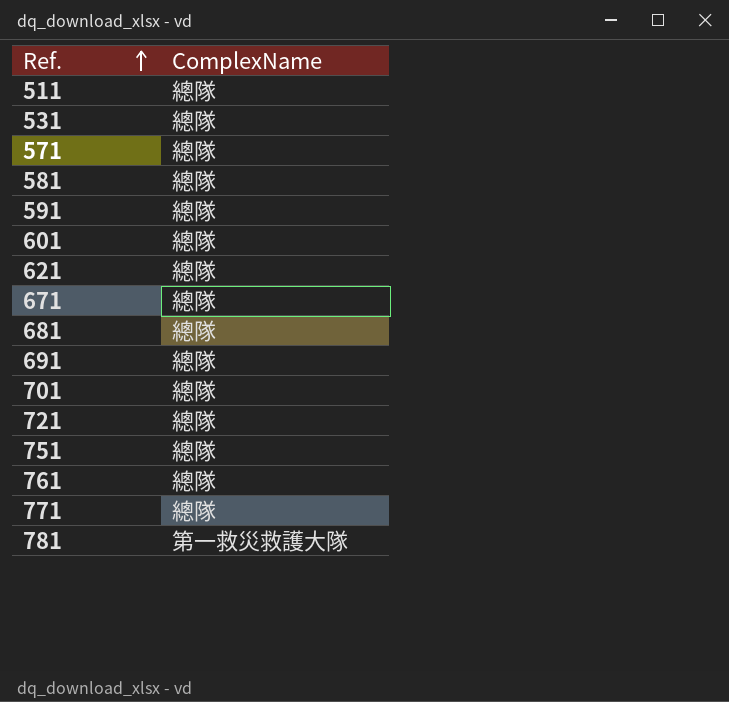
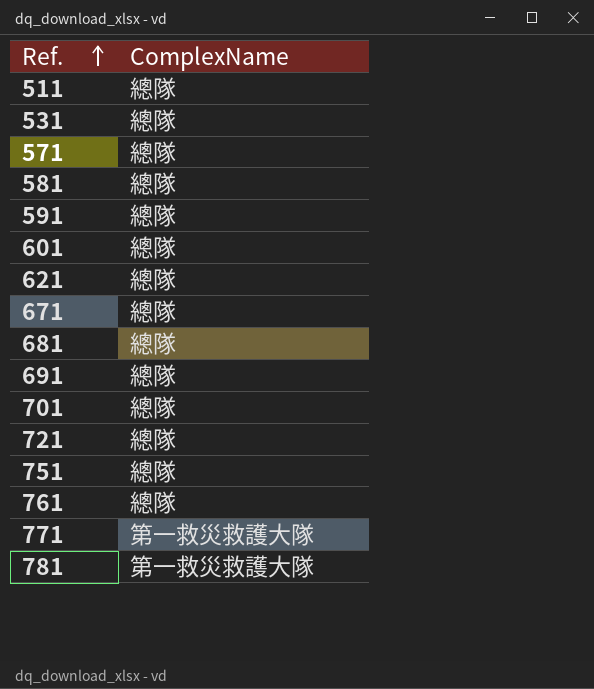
771 | ComplexName: 總隊 -> 第一救災救護大隊

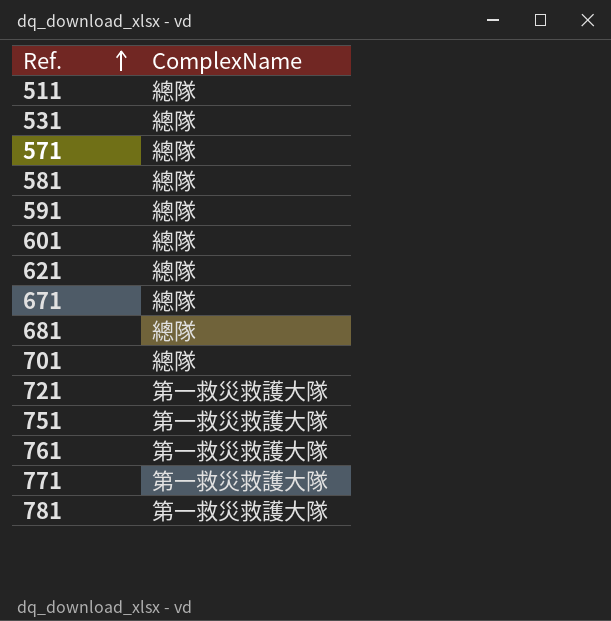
row 691: 總隊 -> none
721 | ComplexName: 總隊 -> 第一救災救護大隊
751 | ComplexName: 總隊 -> 第一救災救護大隊
761 | ComplexName: 總隊 -> 第一救災救護大隊

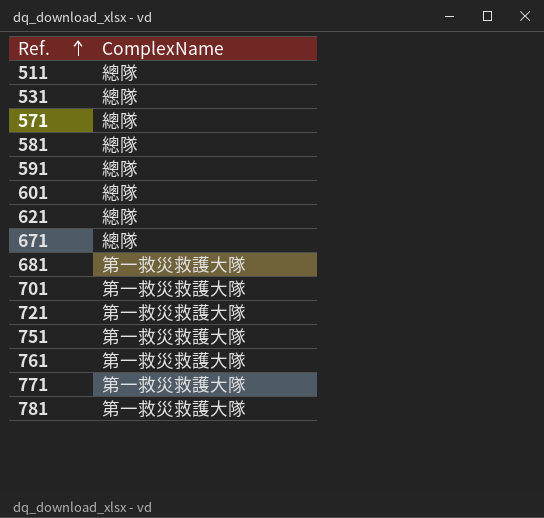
681 | ComplexName: 總隊 -> 第一救災救護大隊
701 | ComplexName: 總隊 -> 第一救災救護大隊

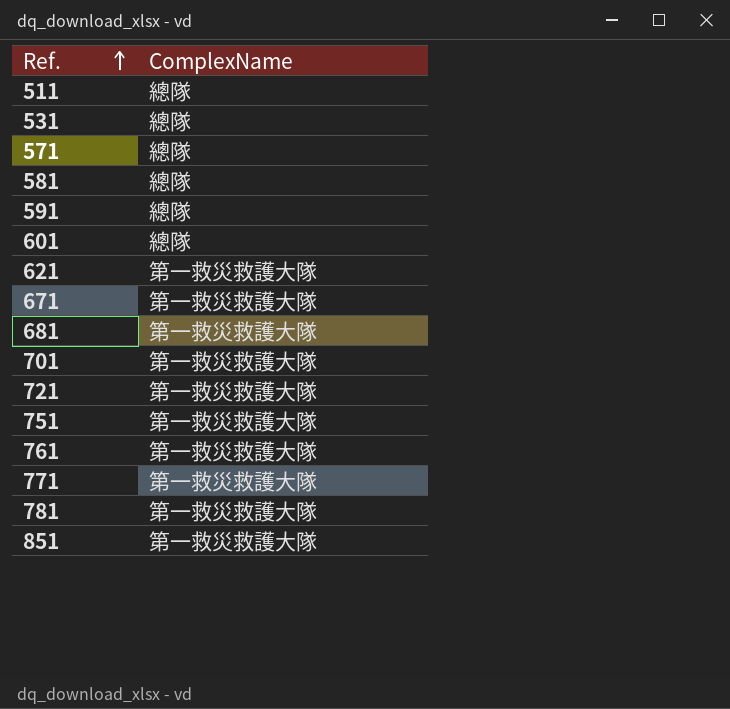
621 | ComplexName: 總隊 -> 第一救災救護大隊
671 | ComplexName: 總隊 -> 第一救災救護大隊
row 851: none -> 第一救災救護大隊

